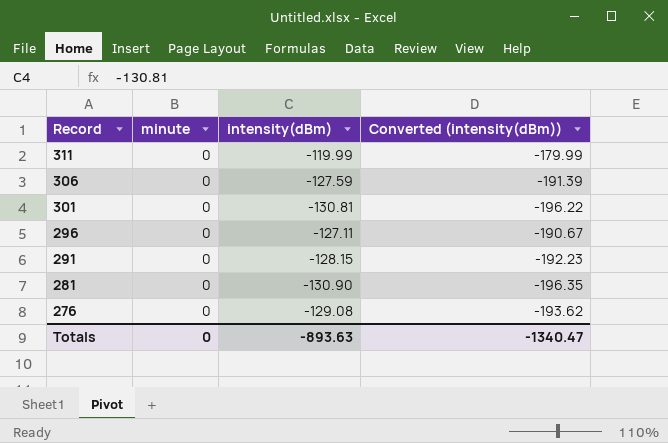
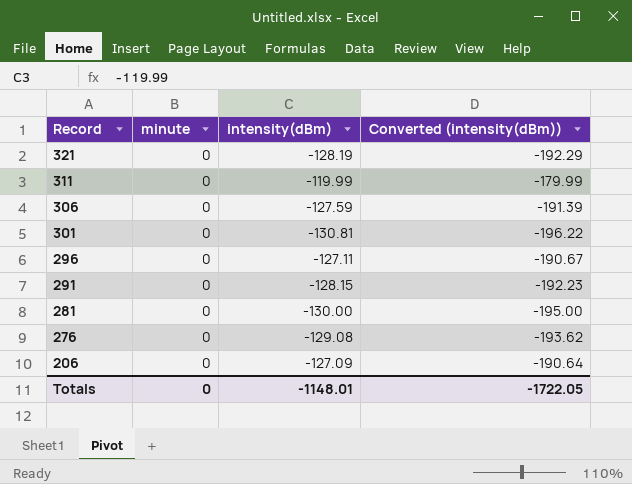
row 321: none -> 0 | -128.19 | -192.29
281 | intensity(dBm): -130.90 -> -130.00
281 | Converted (intensity(dBm)): -196.35 -> -195.00
row 206: none -> 0 | -127.09 | -190.64
Totals | intensity(dBm): -893.63 -> -1148.01
Totals | Converted (intensity(dBm)): -1340.47 -> -1722.05

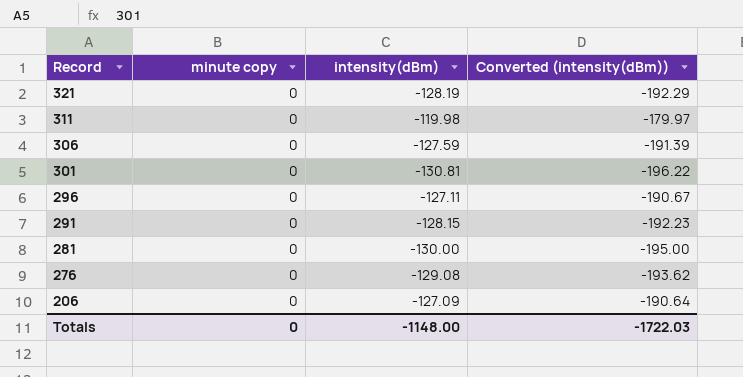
column name: minute -> minute copy
311 | intensity(dBm): -119.99 -> -119.98
311 | Converted (intensity(dBm)): -179.99 -> -179.97
Totals | intensity(dBm): -1148.01 -> -1148.00
Totals | Converted (intensity(dBm)): -1722.05 -> -1722.03

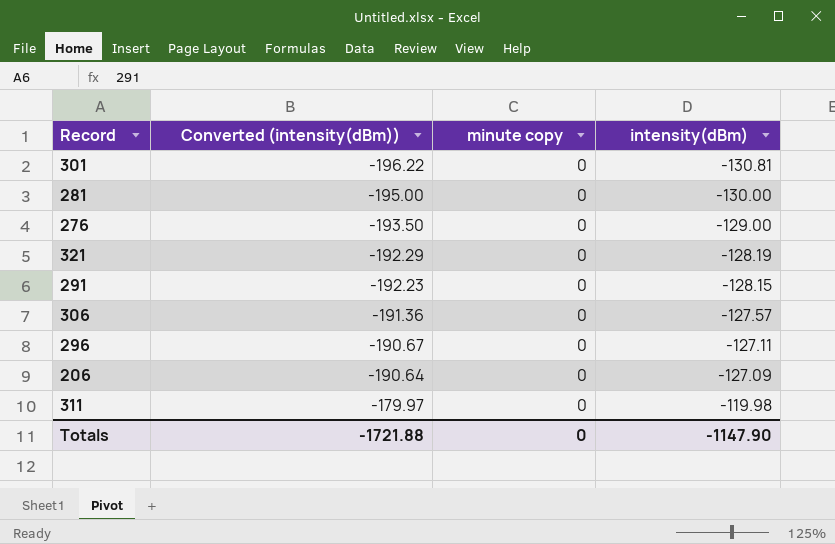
row order: Record descending -> Converted (intensity(dBm)) ascending
column Converted (intensity(dBm)) | position: 4 -> 2
276 | Converted (intensity(dBm)): -193.62 -> -193.50
276 | intensity(dBm): -129.08 -> -129.00
306 | Converted (intensity(dBm)): -191.39 -> -191.36
306 | intensity(dBm): -127.59 -> -127.57
Totals | Converted (intensity(dBm)): -1722.03 -> -1721.88
Totals | intensity(dBm): -1148.00 -> -1147.90

